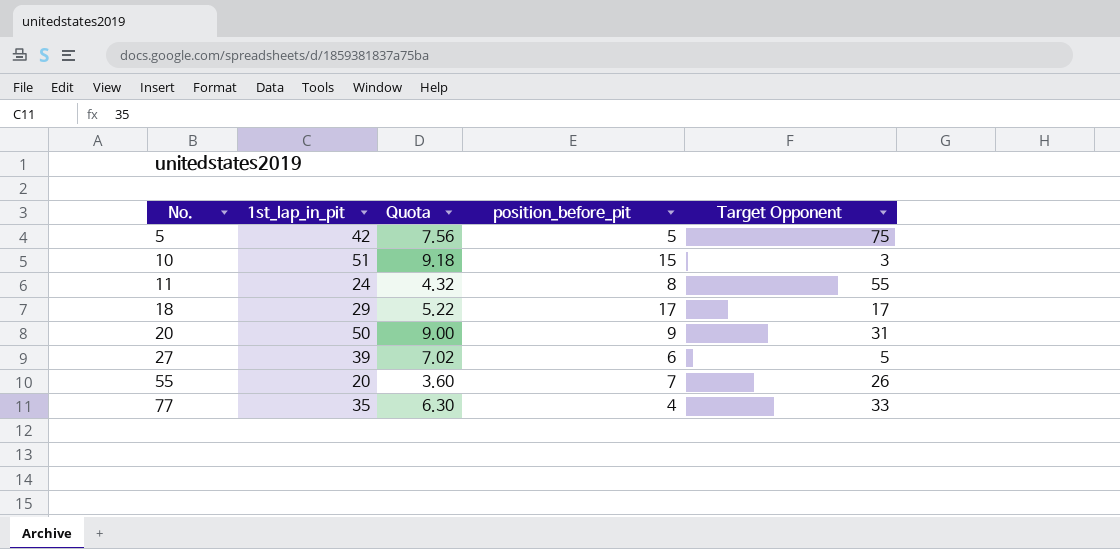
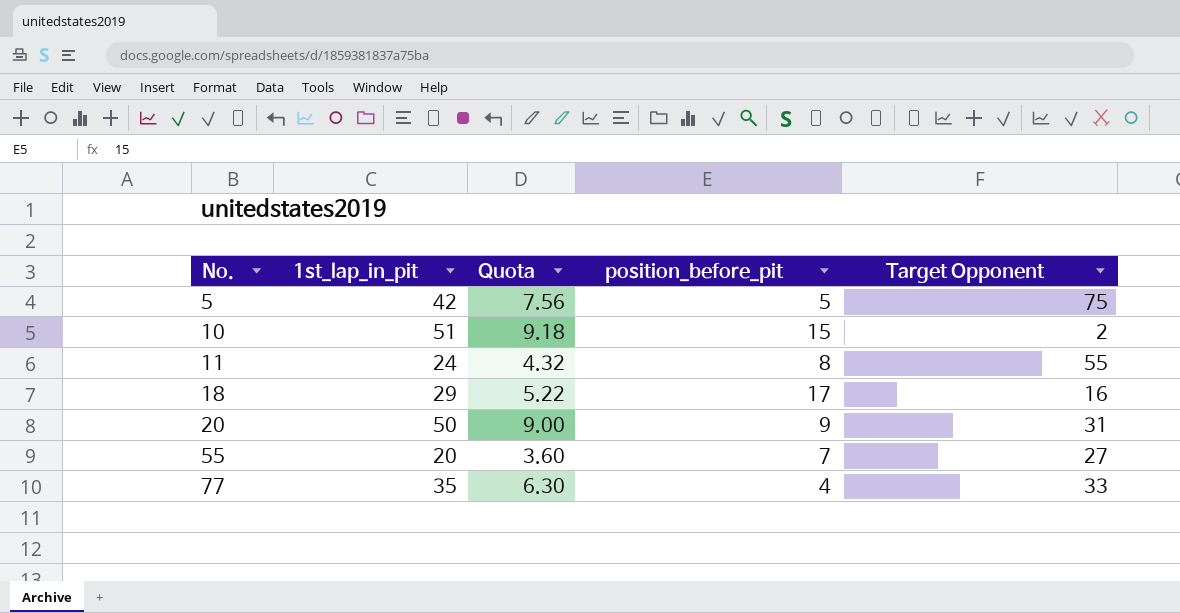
row 27: 39 | 7.02 | 6 | 5 -> none
10 | Target Opponent: 3 -> 2
18 | Target Opponent: 17 -> 16
55 | Target Opponent: 26 -> 27

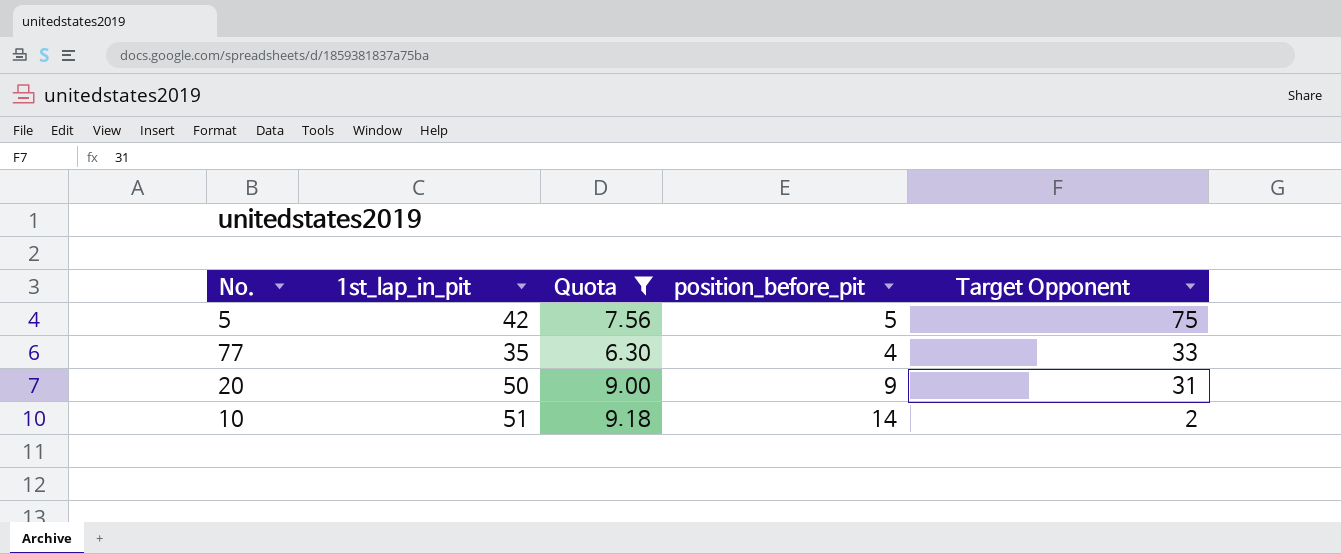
filter: none -> Quota >= 6.30
row order: No. ascending -> Target Opponent descending
10 | position_before_pit: 15 -> 14

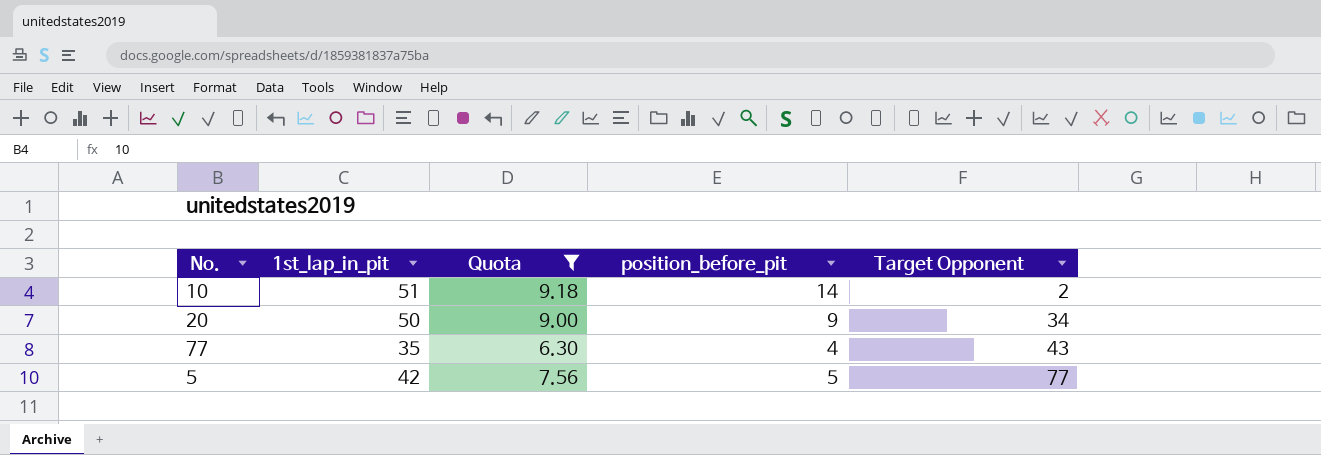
row order: Target Opponent descending -> Target Opponent ascending
20 | Target Opponent: 31 -> 34
77 | Target Opponent: 33 -> 43
5 | Target Opponent: 75 -> 77

